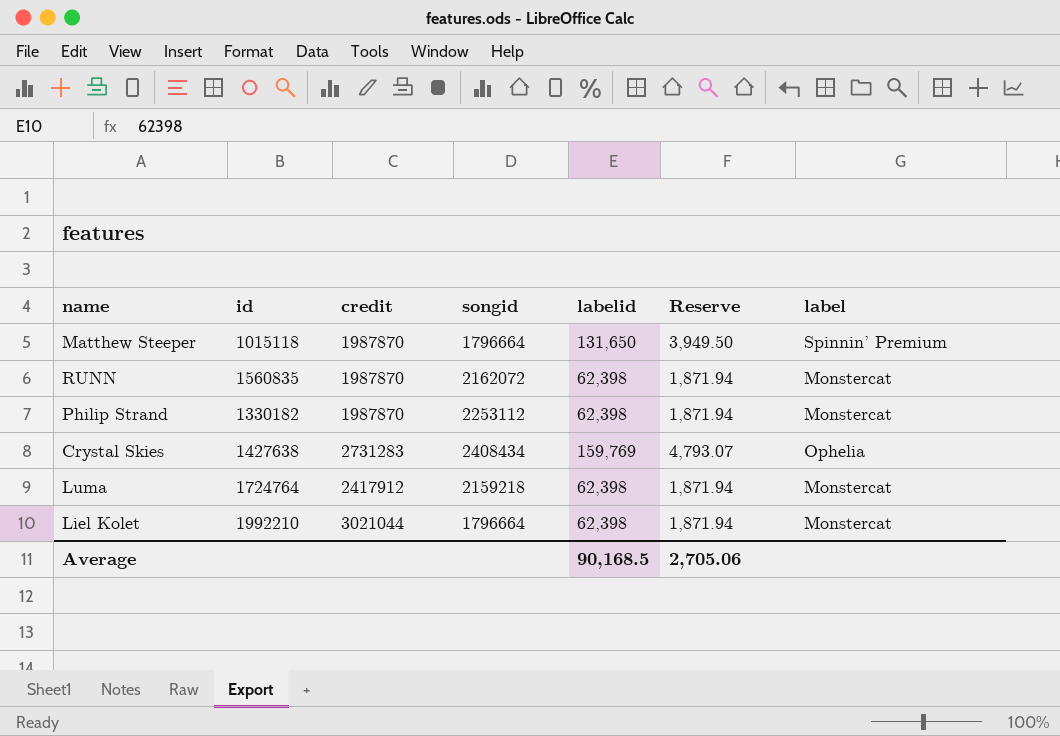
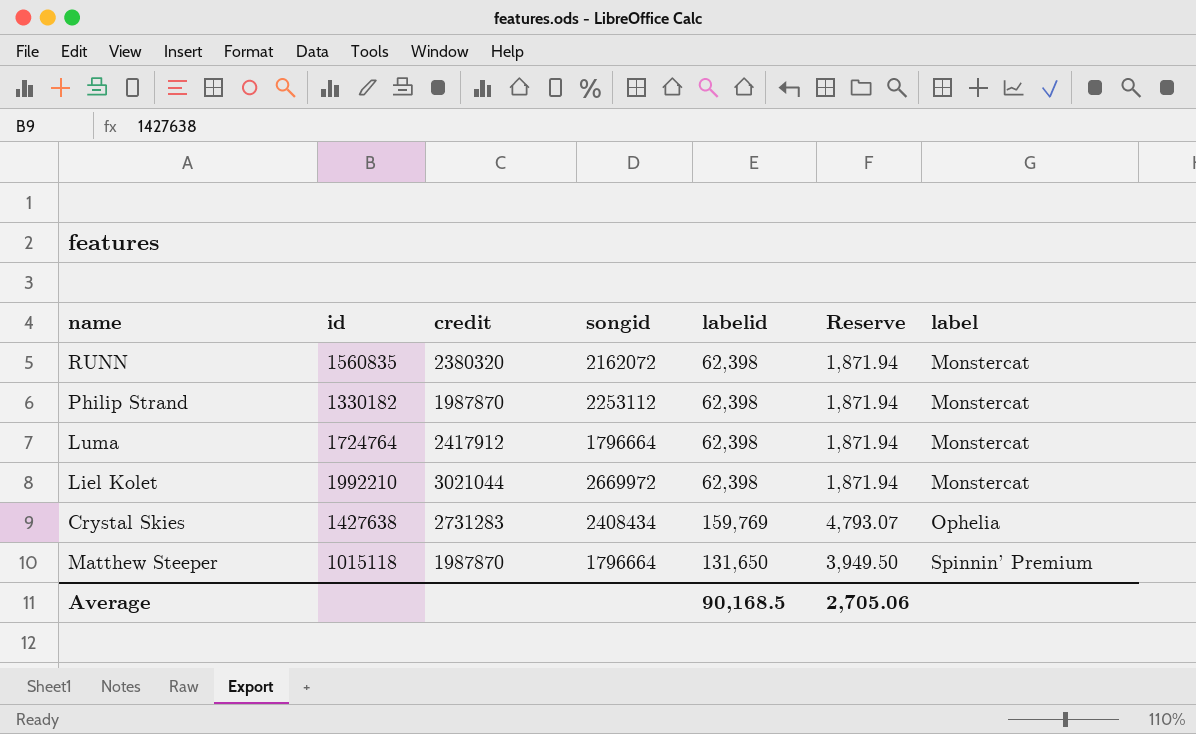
row order: none -> label ascending
RUNN | credit: 1987870 -> 2380320
Luma | songid: 2159218 -> 1796664
Liel Kolet | songid: 1796664 -> 2669972

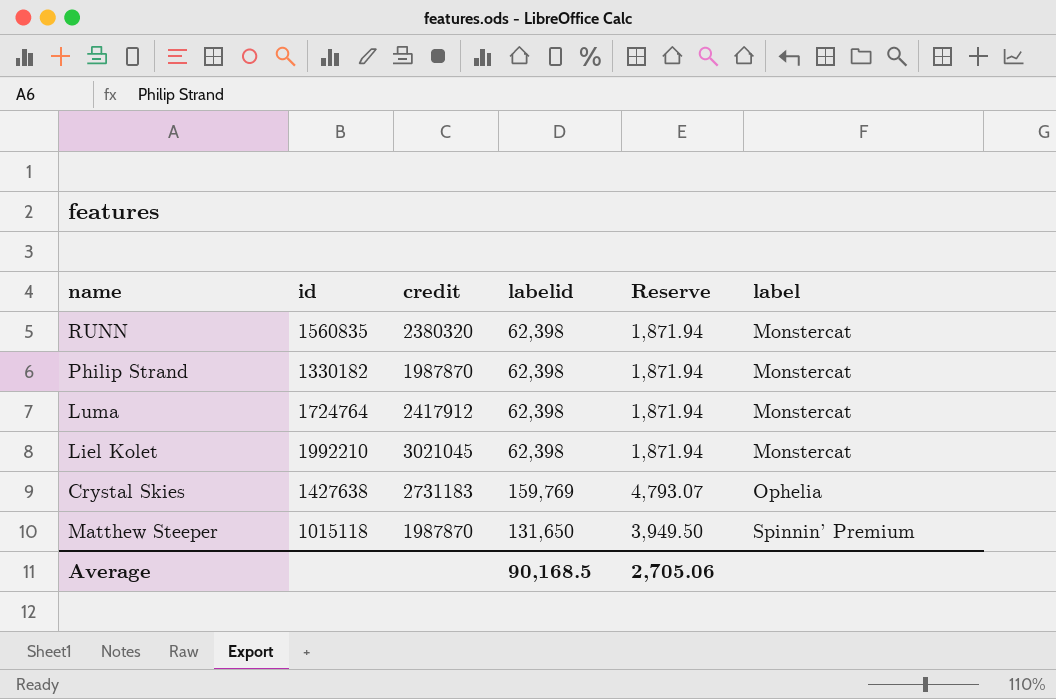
column songid | position: 4 -> none
Liel Kolet | credit: 3021044 -> 3021045
Crystal Skies | credit: 2731283 -> 2731183

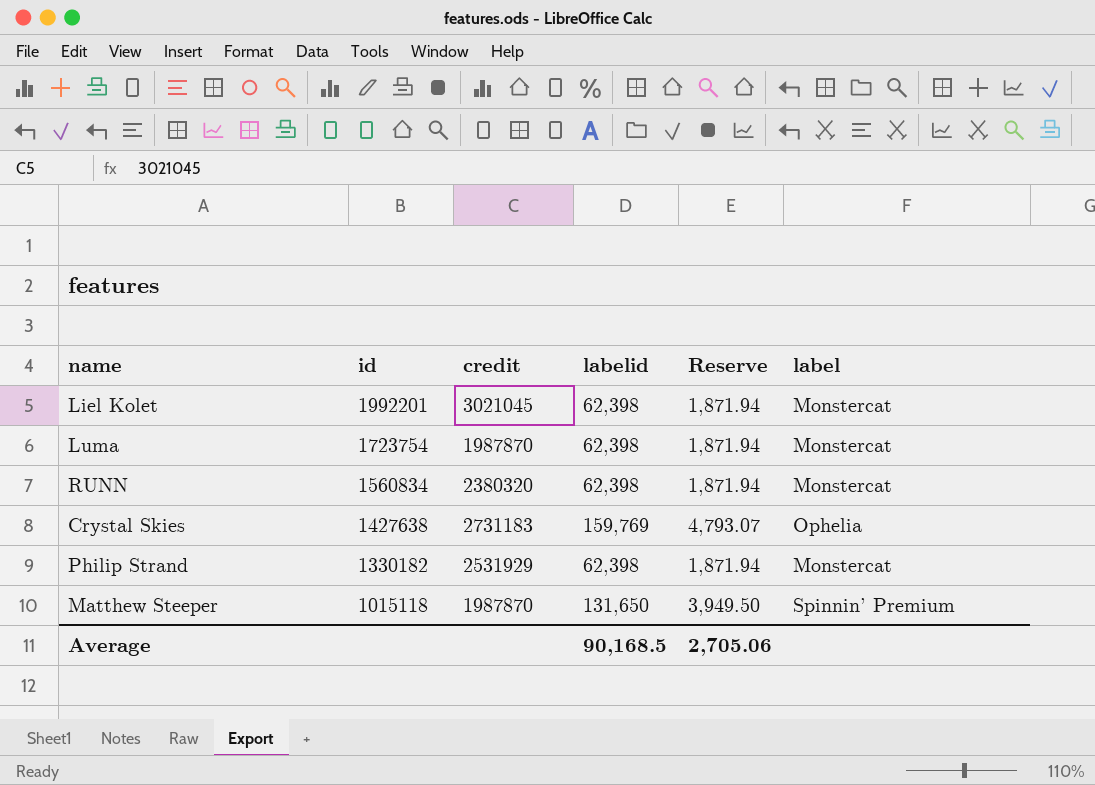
row order: label ascending -> id descending
Liel Kolet | id: 1992210 -> 1992201
Luma | id: 1724764 -> 1723754
Luma | credit: 2417912 -> 1987870
RUNN | id: 1560835 -> 1560834
Philip Strand | credit: 1987870 -> 2531929

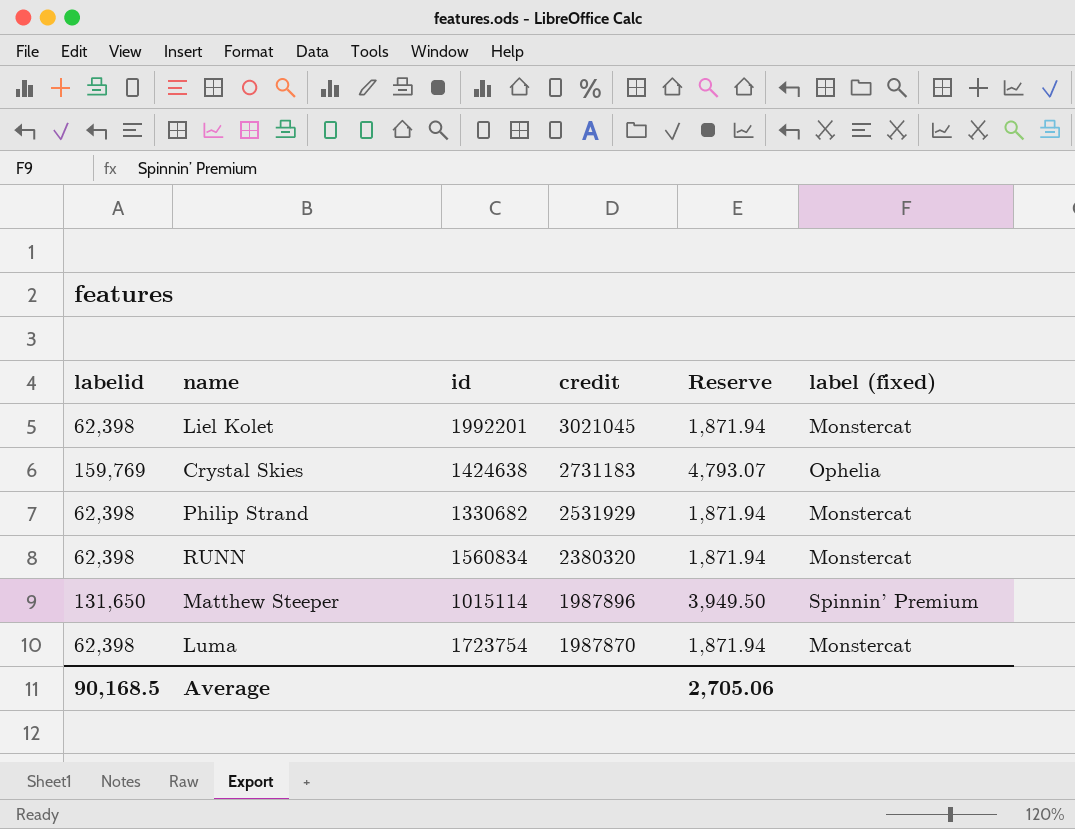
row order: id descending -> credit descending
column labelid | position: 4 -> 1
column name: label -> label (fixed)
Crystal Skies | id: 1427638 -> 1424638
Philip Strand | id: 1330182 -> 1330682
Matthew Steeper | id: 1015118 -> 1015114
Matthew Steeper | credit: 1987870 -> 1987896

